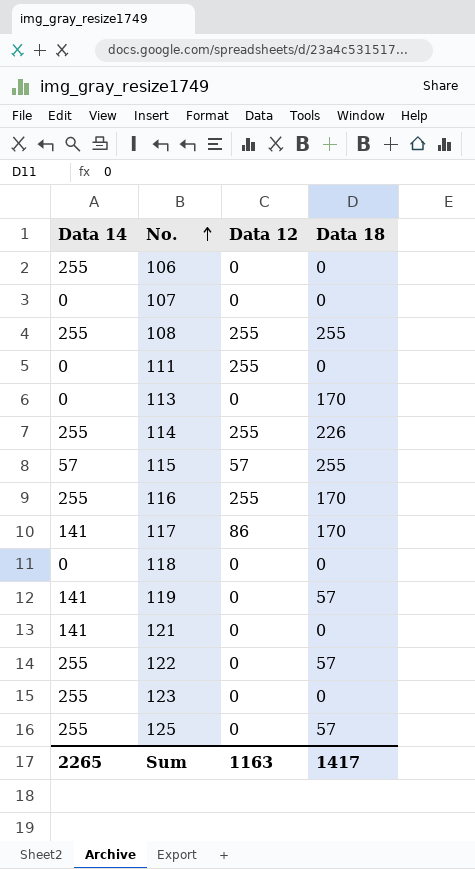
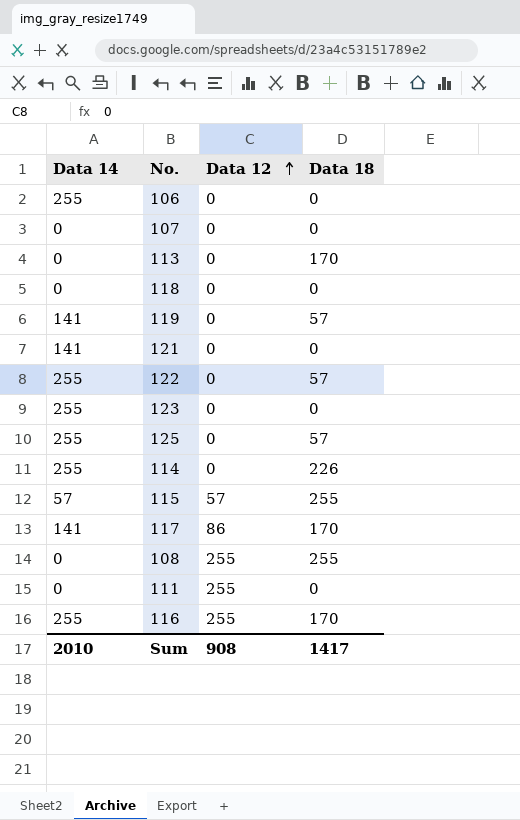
row order: No. ascending -> Data 12 ascending
114 | Data 12: 255 -> 0
108 | Data 14: 255 -> 0
Sum | Data 14: 2265 -> 2010
Sum | Data 12: 1163 -> 908

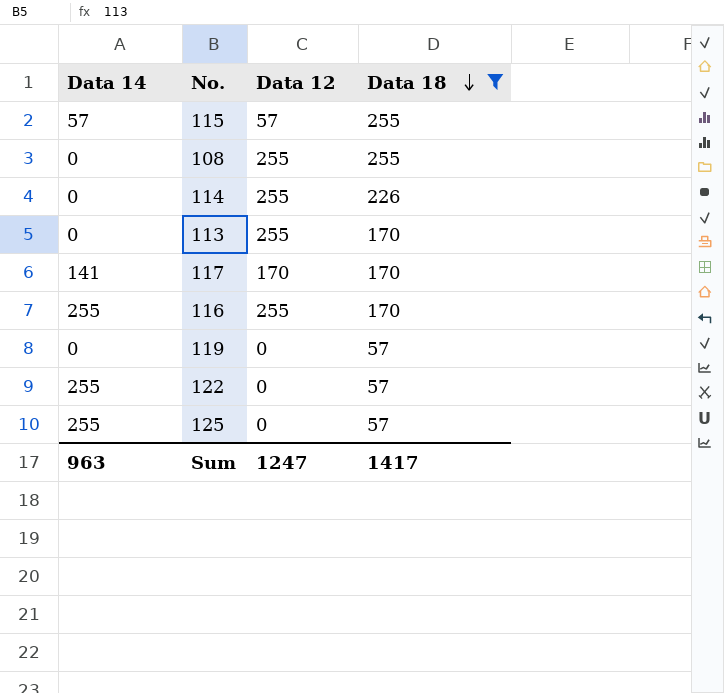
filter: none -> Data 18 != 0
row order: Data 12 ascending -> Data 18 descending
114 | Data 14: 255 -> 0
114 | Data 12: 0 -> 255
113 | Data 12: 0 -> 255
117 | Data 12: 86 -> 170
119 | Data 14: 141 -> 0
Sum | Data 14: 2010 -> 963
Sum | Data 12: 908 -> 1247

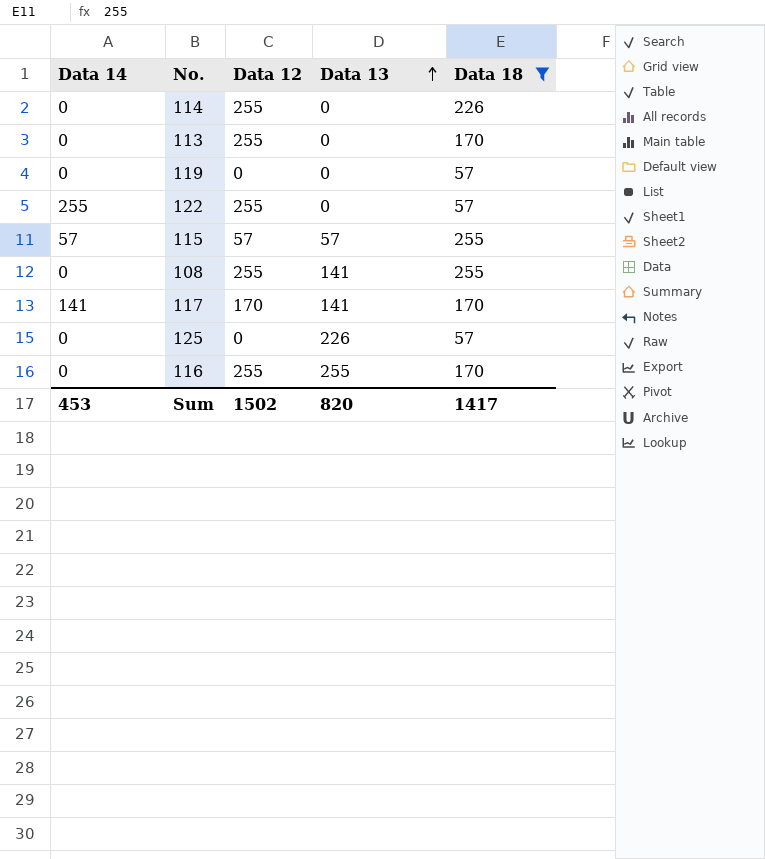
row order: Data 18 descending -> Data 13 ascending
column Data 13 | position: none -> 4
122 | Data 12: 0 -> 255
125 | Data 14: 255 -> 0
116 | Data 14: 255 -> 0
Sum | Data 14: 963 -> 453
Sum | Data 12: 1247 -> 1502

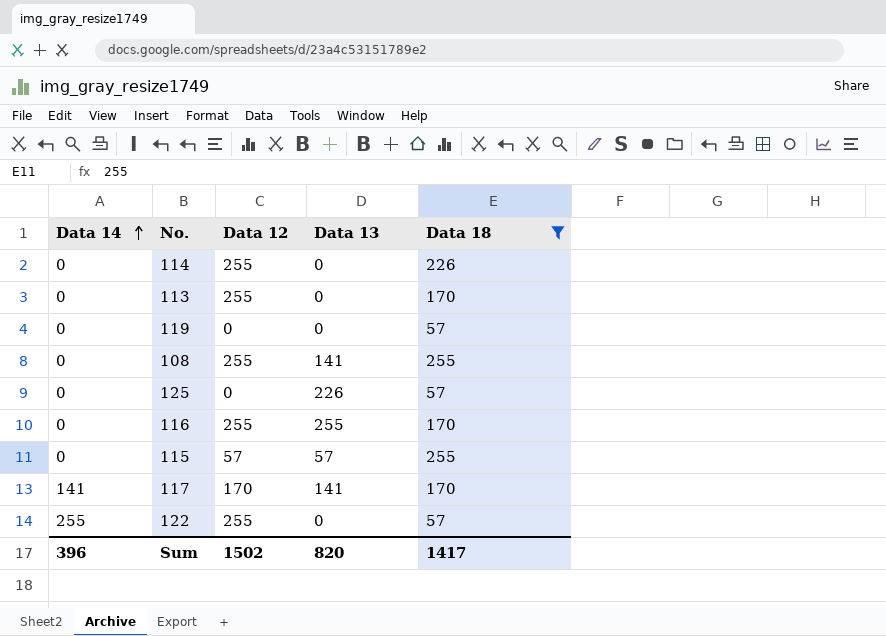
row order: Data 13 ascending -> Data 14 ascending
115 | Data 14: 57 -> 0
Sum | Data 14: 453 -> 396

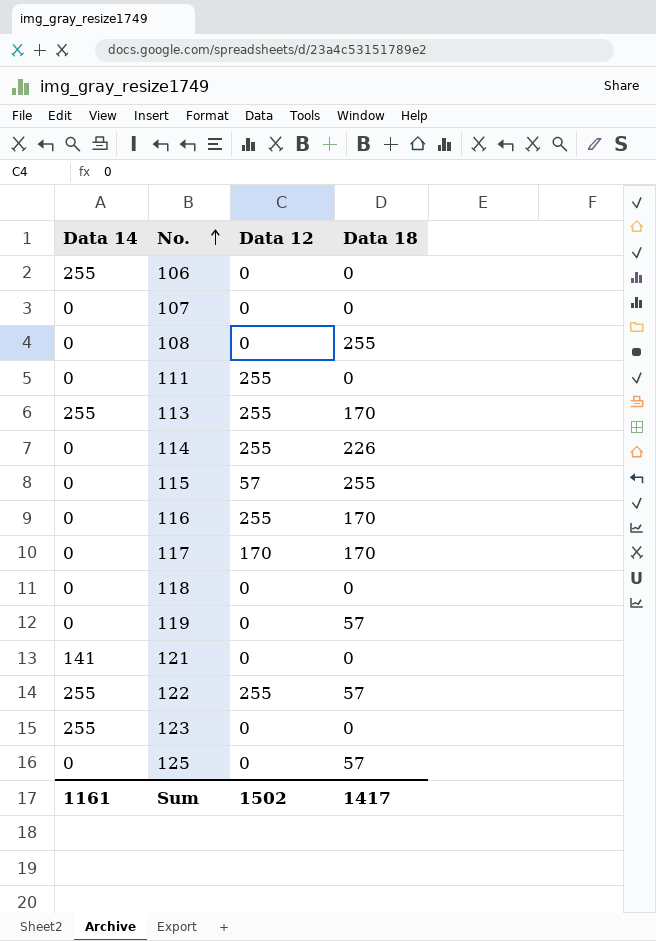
filter: Data 18 != 0 -> none
row order: Data 14 ascending -> No. ascending
column Data 13 | position: 4 -> none
108 | Data 12: 255 -> 0
113 | Data 14: 0 -> 255
117 | Data 14: 141 -> 0
Sum | Data 14: 396 -> 1161

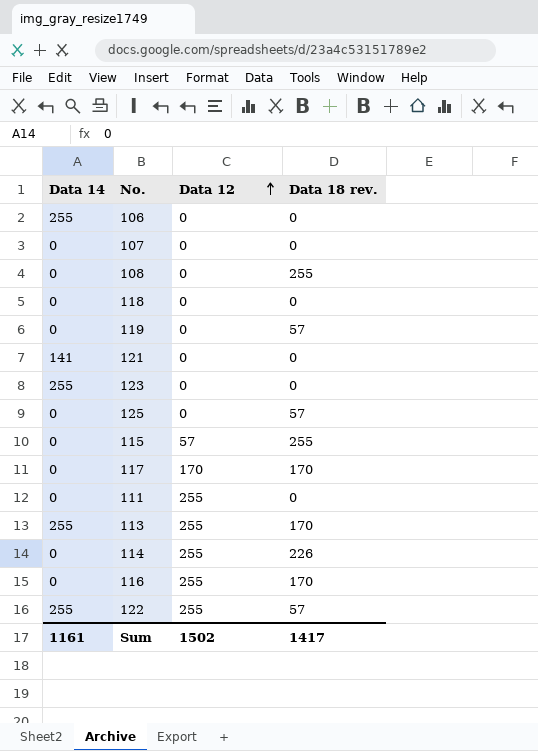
row order: No. ascending -> Data 12 ascending
column name: Data 18 -> Data 18 rev.

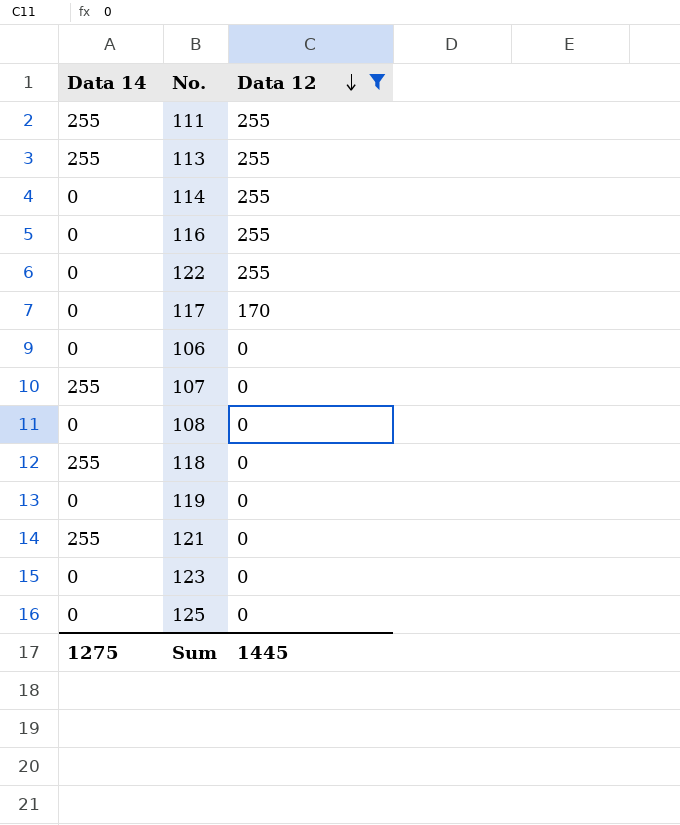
filter: none -> Data 12 != 57
row order: Data 12 ascending -> Data 12 descending
column Data 18 rev. | position: 4 -> none
111 | Data 14: 0 -> 255
122 | Data 14: 255 -> 0
106 | Data 14: 255 -> 0
107 | Data 14: 0 -> 255
118 | Data 14: 0 -> 255
121 | Data 14: 141 -> 255
123 | Data 14: 255 -> 0
Sum | Data 14: 1161 -> 1275
Sum | Data 12: 1502 -> 1445

